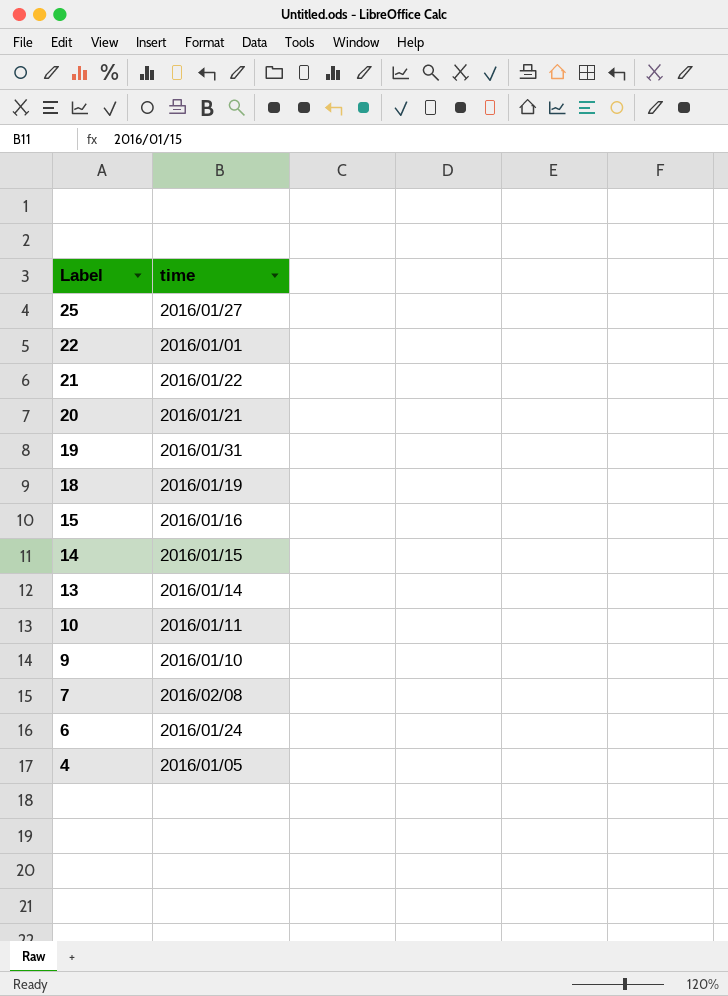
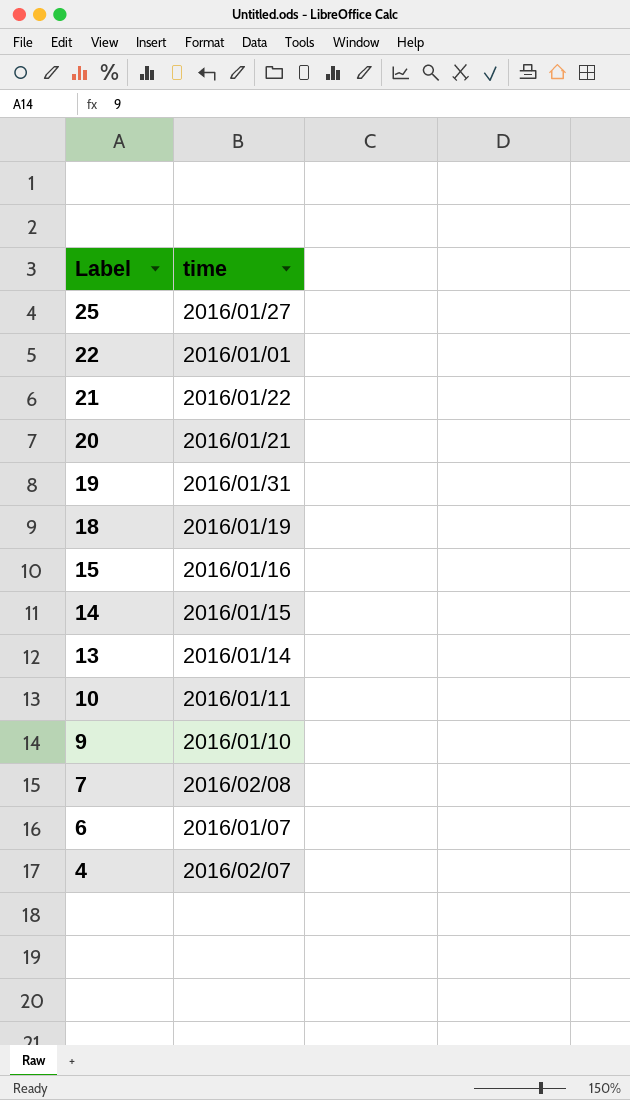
6 | time: 2016/01/24 -> 2016/01/07
4 | time: 2016/01/05 -> 2016/02/07

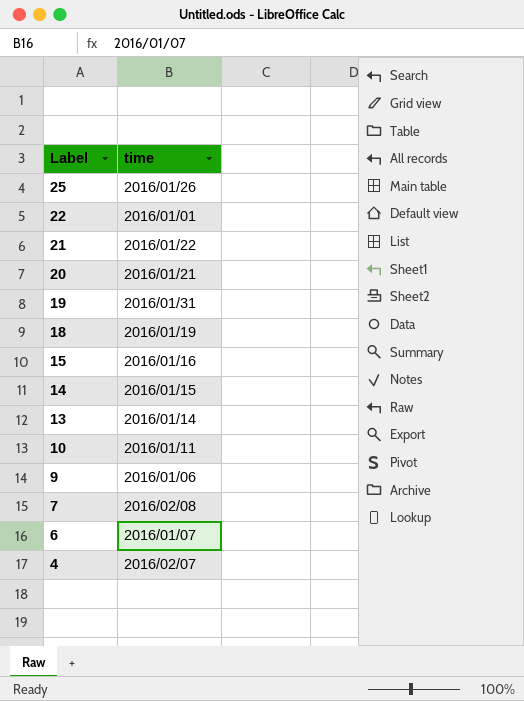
25 | time: 2016/01/27 -> 2016/01/26
9 | time: 2016/01/10 -> 2016/01/06

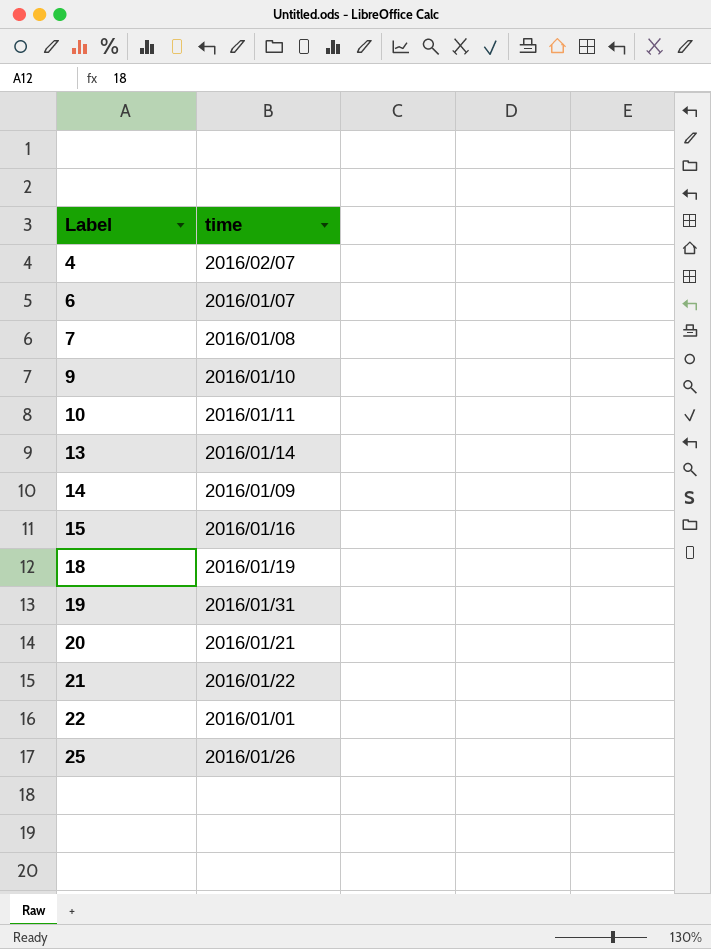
row order: Label descending -> Label ascending
7 | time: 2016/02/08 -> 2016/01/08
9 | time: 2016/01/06 -> 2016/01/10
14 | time: 2016/01/15 -> 2016/01/09

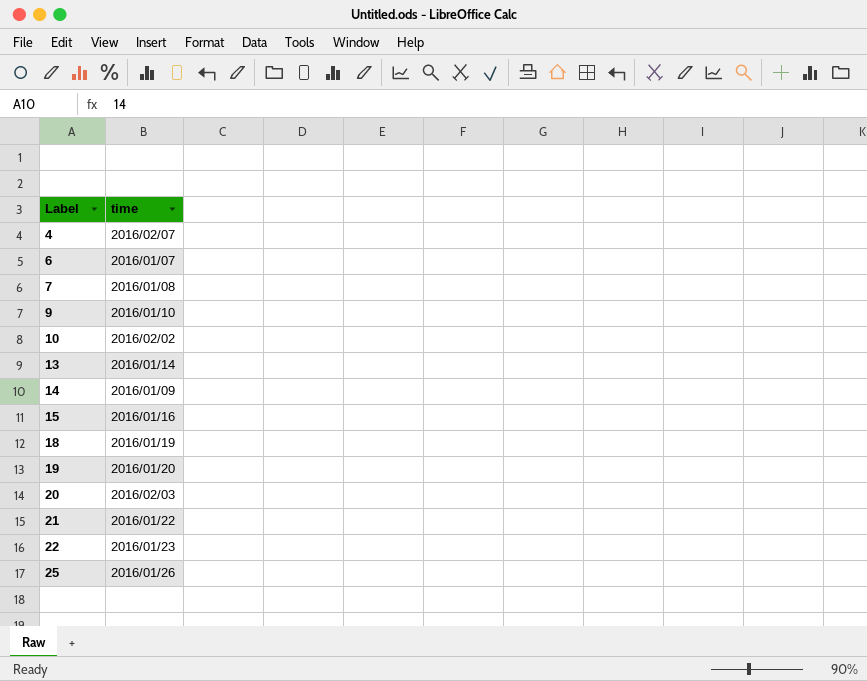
10 | time: 2016/01/11 -> 2016/02/02
19 | time: 2016/01/31 -> 2016/01/20
20 | time: 2016/01/21 -> 2016/02/03
22 | time: 2016/01/01 -> 2016/01/23

